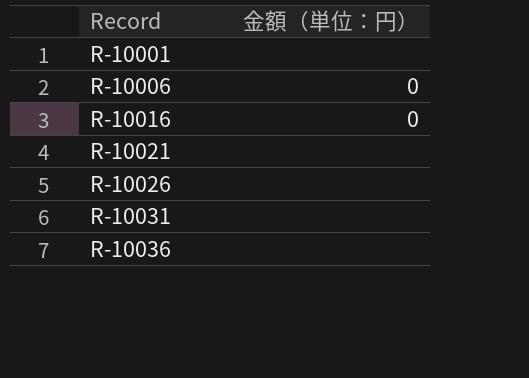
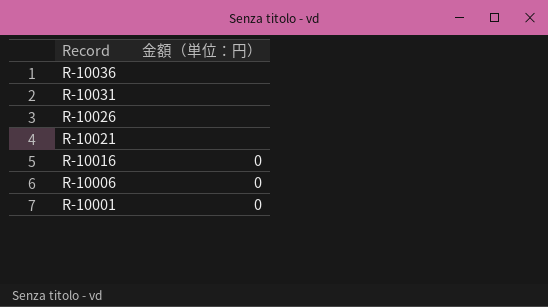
row order: Record ascending -> Record descending
R-10001 | 金額（単位：円）: none -> 0

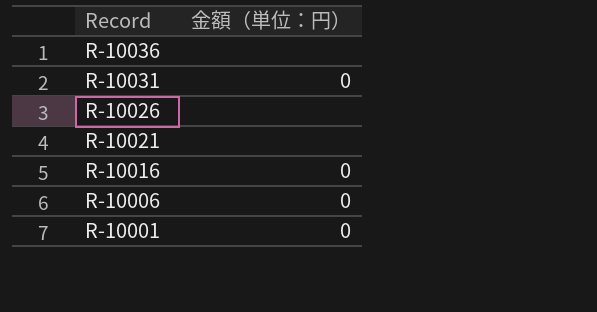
R-10031 | 金額（単位：円）: none -> 0

